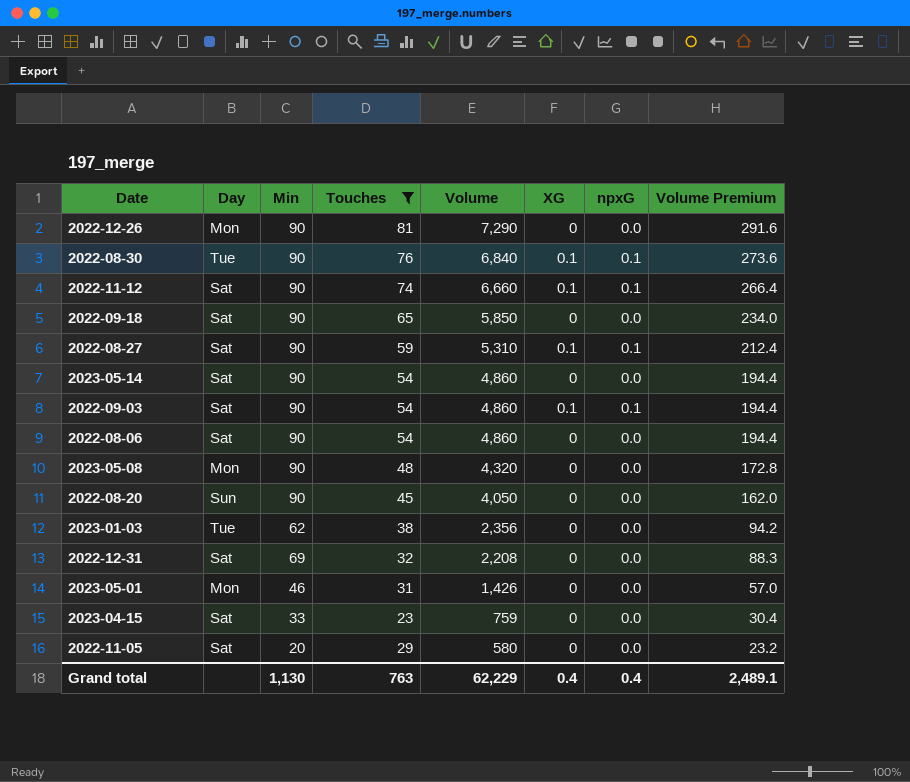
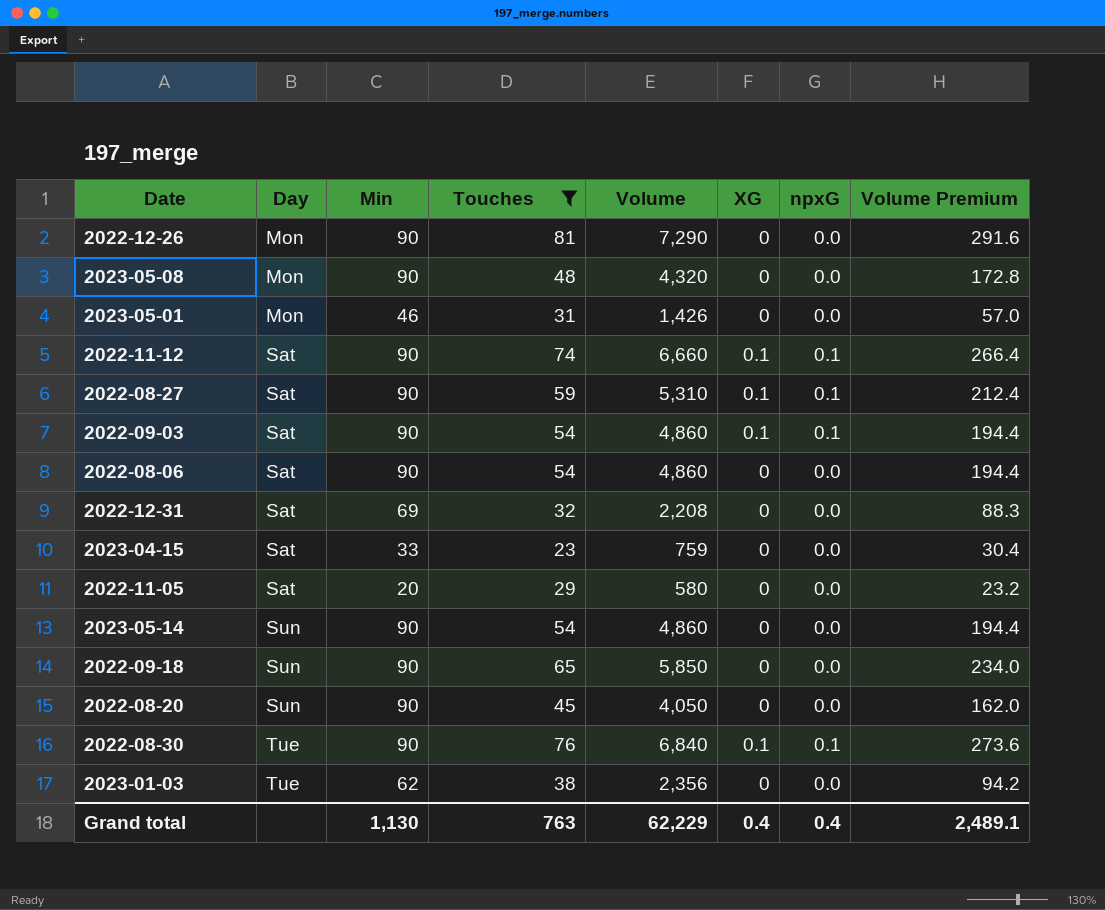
row order: Volume descending -> Day ascending
2023-05-14 | Day: Sat -> Sun
2022-09-18 | Day: Sat -> Sun

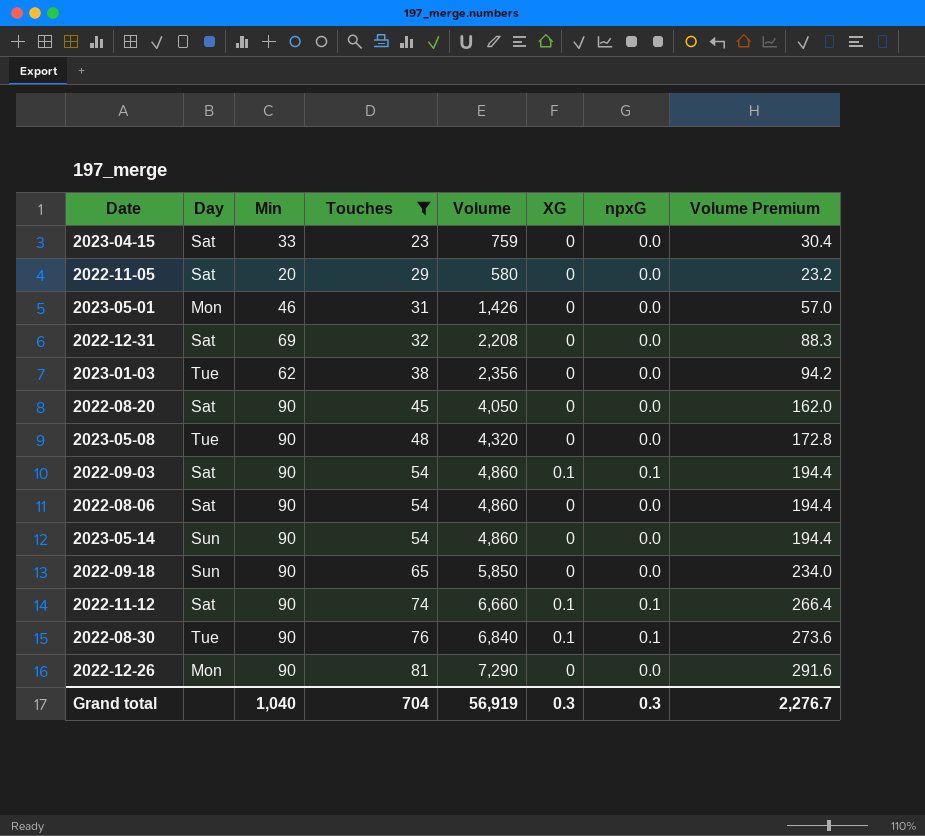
row order: Day ascending -> Touches ascending
row 2022-08-27: Sat | 90 | 59 | 5,310 | 0.1 | 0.1 | 212.4 -> none
2022-08-20 | Day: Sun -> Sat
2023-05-08 | Day: Mon -> Tue
Grand total | Min: 1,130 -> 1,040
Grand total | Touches: 763 -> 704
Grand total | Volume: 62,229 -> 56,919
Grand total | XG: 0.4 -> 0.3
Grand total | npxG: 0.4 -> 0.3
Grand total | Volume Premium: 2,489.1 -> 2,276.7

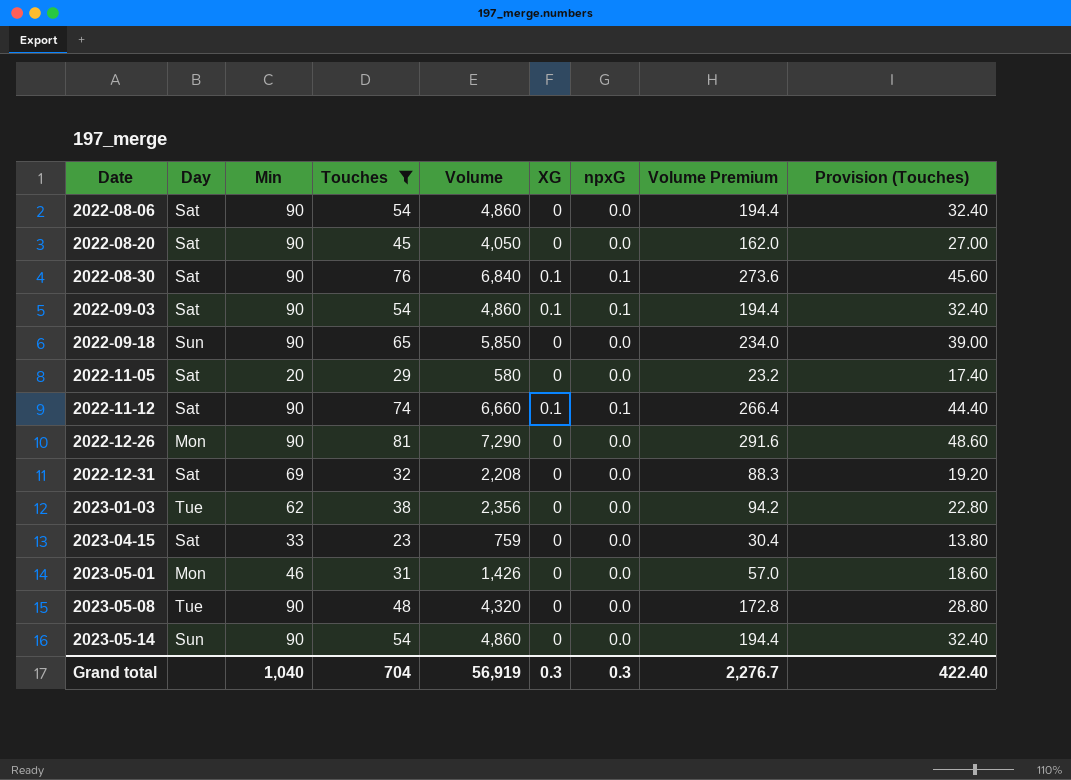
row order: Touches ascending -> Date ascending
column Provision (Touches) | formula: none -> [Touches] * 0.6
2022-08-30 | Day: Tue -> Sat

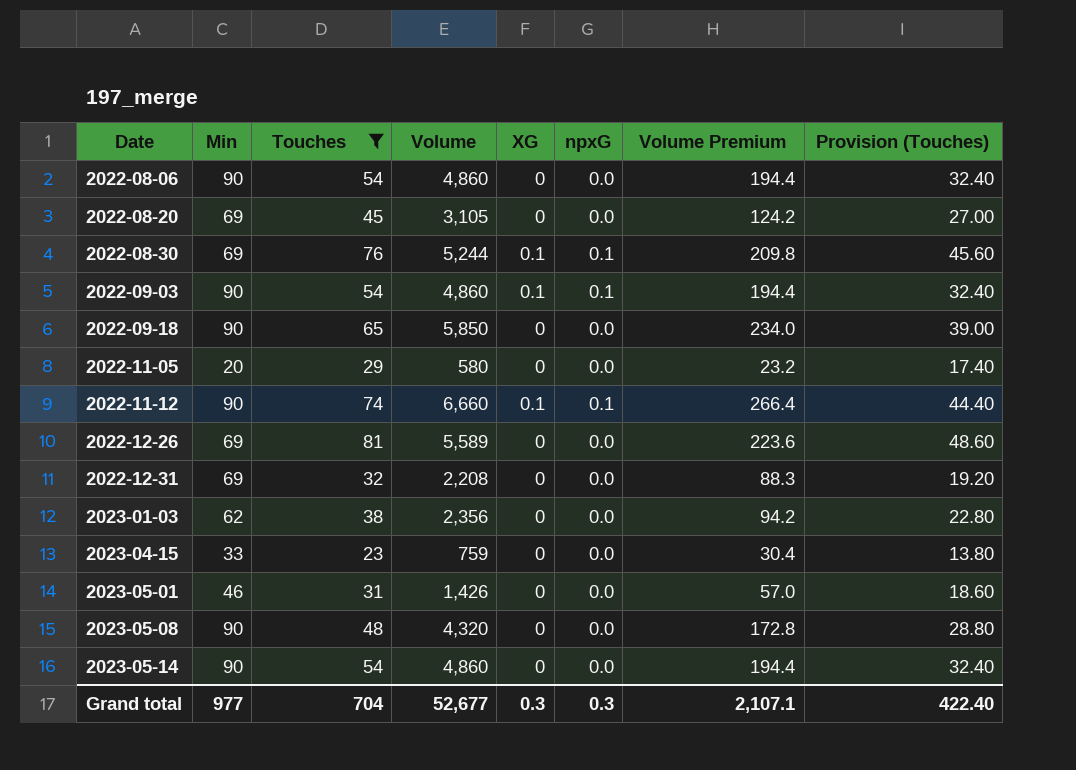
column Day | position: 2 -> none
2022-08-20 | Min: 90 -> 69
2022-08-20 | Volume: 4,050 -> 3,105
2022-08-20 | Volume Premium: 162.0 -> 124.2
2022-08-30 | Min: 90 -> 69
2022-08-30 | Volume: 6,840 -> 5,244
2022-08-30 | Volume Premium: 273.6 -> 209.8
2022-12-26 | Min: 90 -> 69
2022-12-26 | Volume: 7,290 -> 5,589
2022-12-26 | Volume Premium: 291.6 -> 223.6
Grand total | Min: 1,040 -> 977
Grand total | Volume: 56,919 -> 52,677
Grand total | Volume Premium: 2,276.7 -> 2,107.1

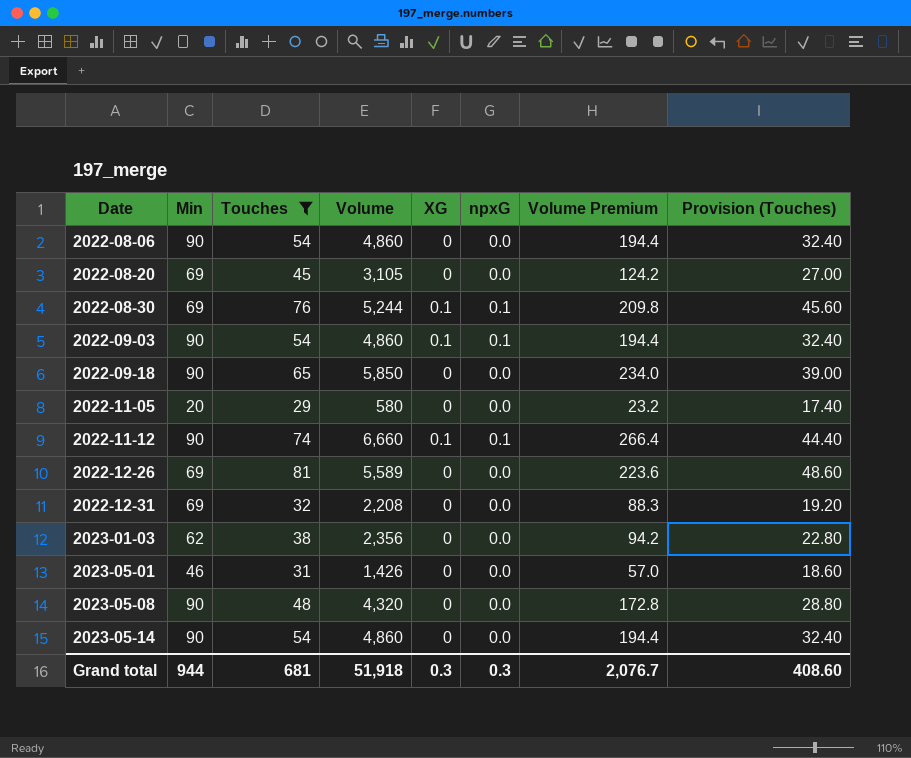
row 2023-04-15: 33 | 23 | 759 | 0 | 0.0 | 30.4 | 13.80 -> none
Grand total | Min: 977 -> 944
Grand total | Touches: 704 -> 681
Grand total | Volume: 52,677 -> 51,918
Grand total | Volume Premium: 2,107.1 -> 2,076.7
Grand total | Provision (Touches): 422.40 -> 408.60

